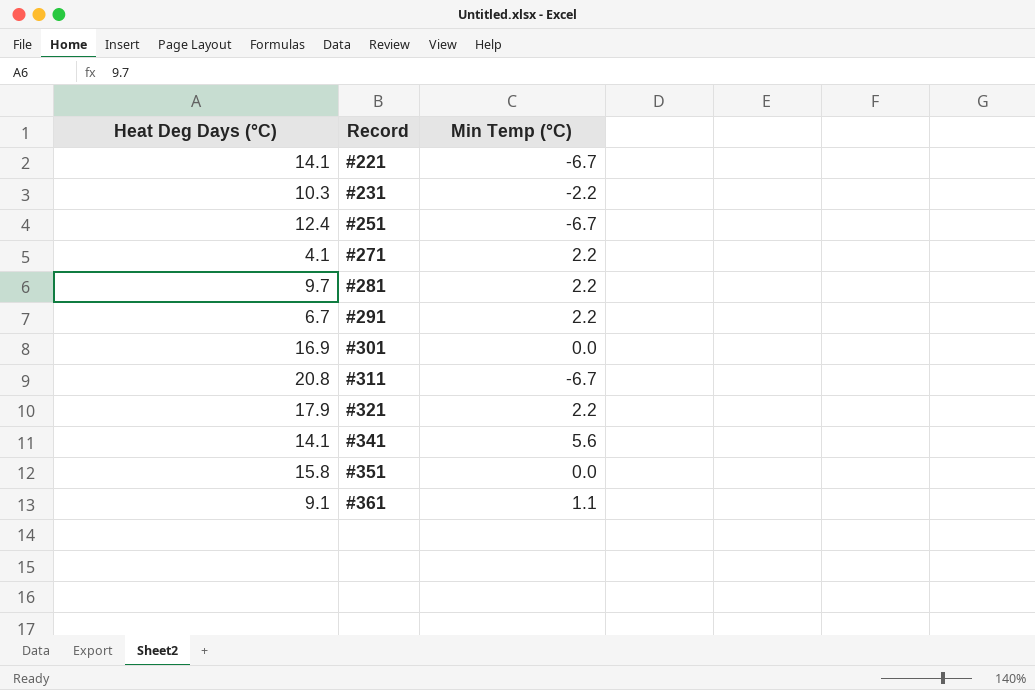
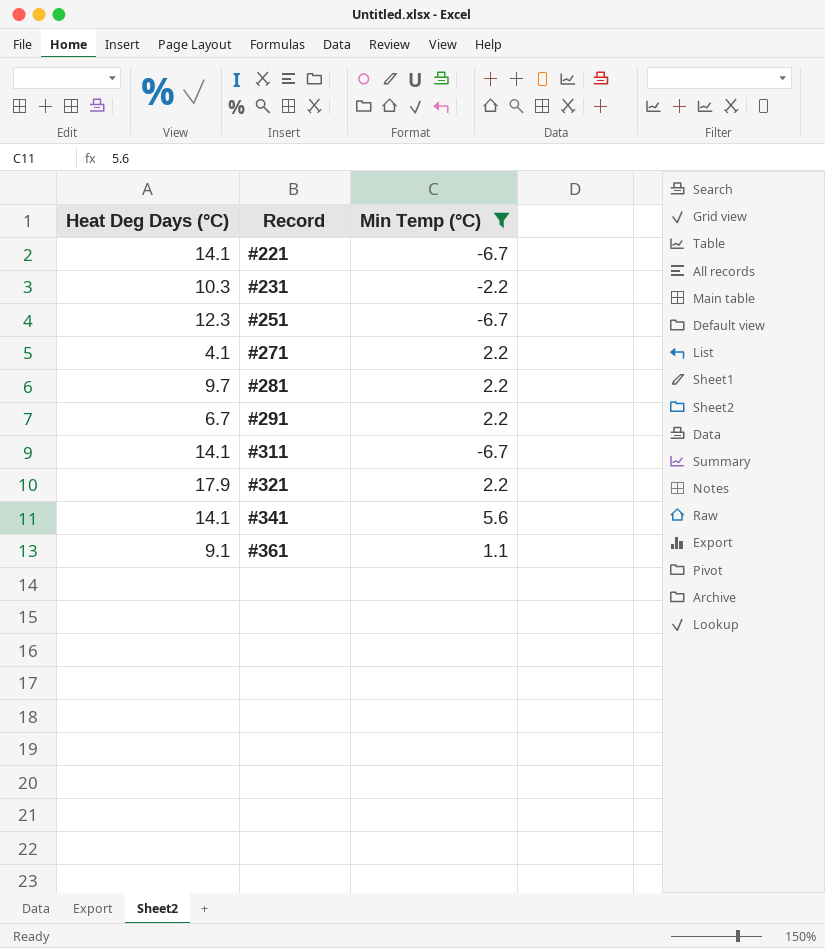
filter: none -> Min Temp (°C) != 0.0
#251 | Heat Deg Days (°C): 12.4 -> 12.3
#311 | Heat Deg Days (°C): 20.8 -> 14.1

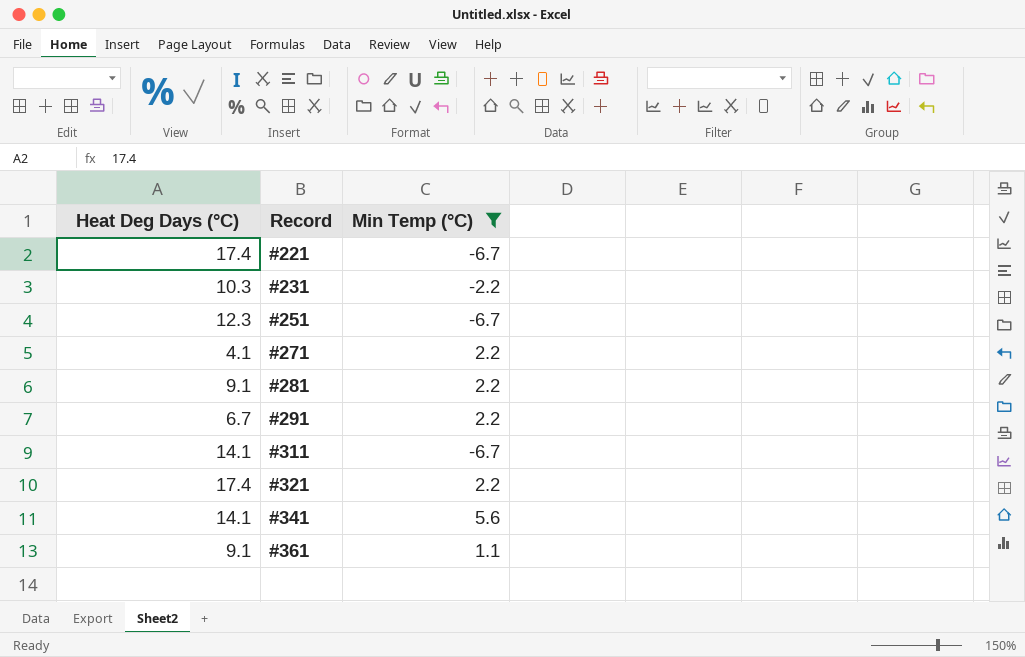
#221 | Heat Deg Days (°C): 14.1 -> 17.4
#281 | Heat Deg Days (°C): 9.7 -> 9.1
#321 | Heat Deg Days (°C): 17.9 -> 17.4

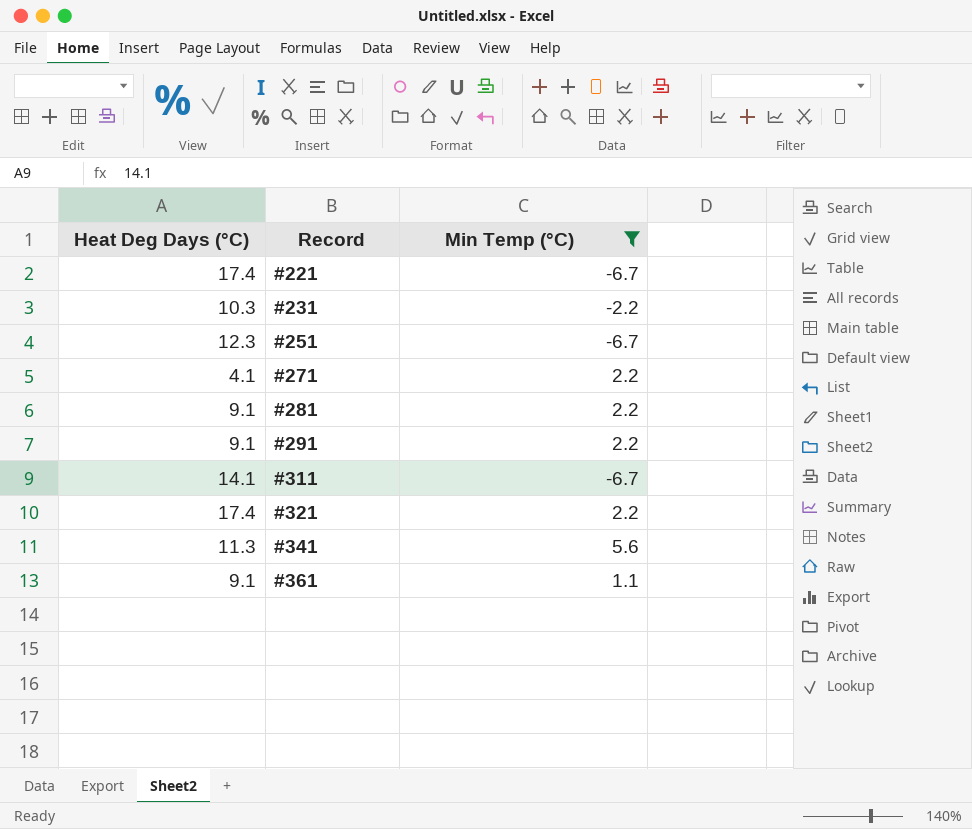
#291 | Heat Deg Days (°C): 6.7 -> 9.1
#341 | Heat Deg Days (°C): 14.1 -> 11.3

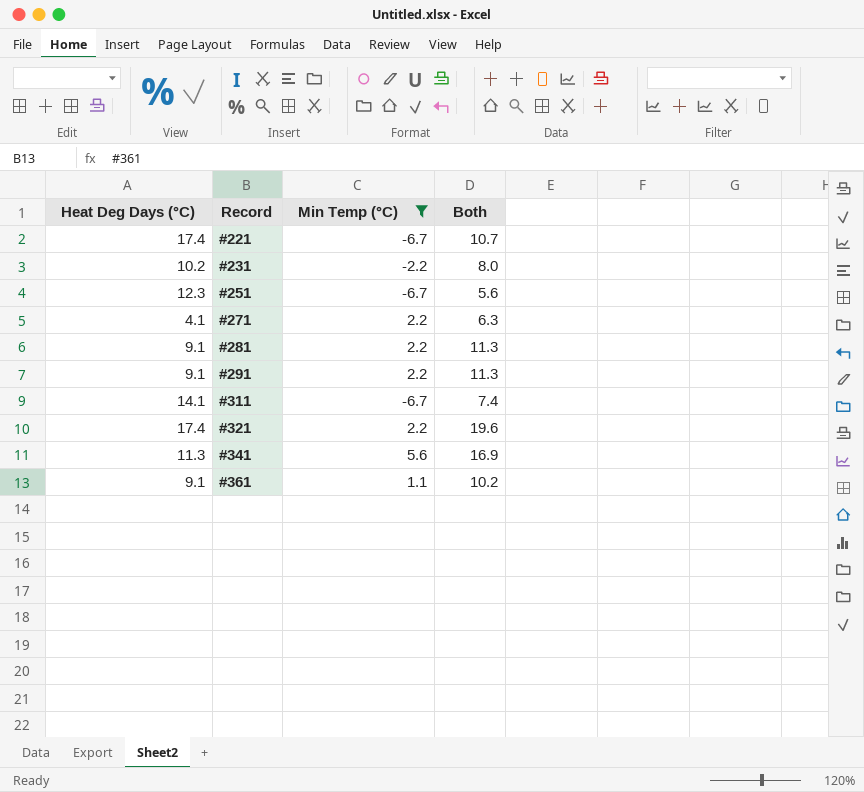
column Both | formula: none -> [Heat Deg Days (°C)] + [Min Temp (°C)]
#231 | Heat Deg Days (°C): 10.3 -> 10.2

